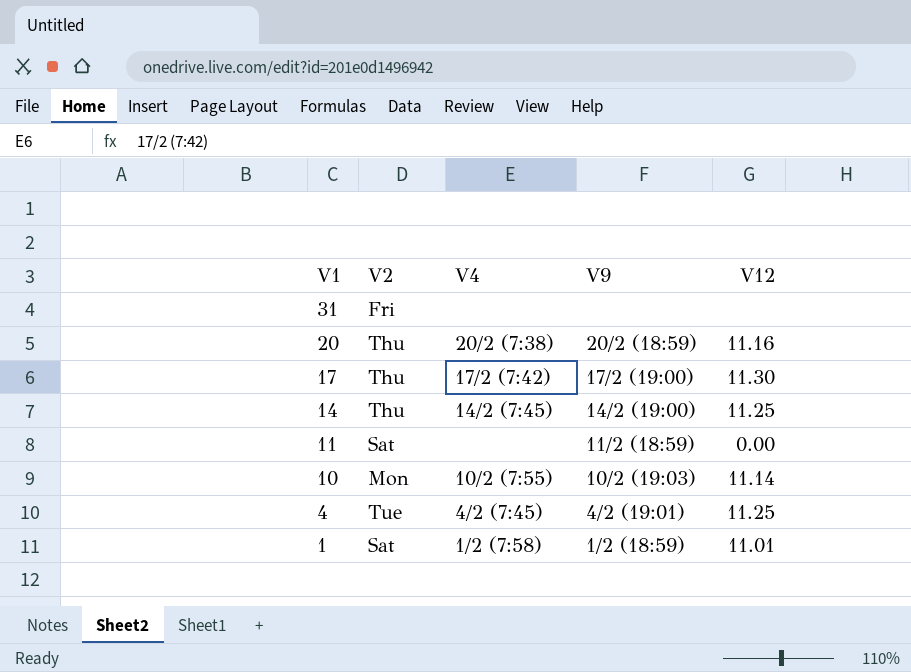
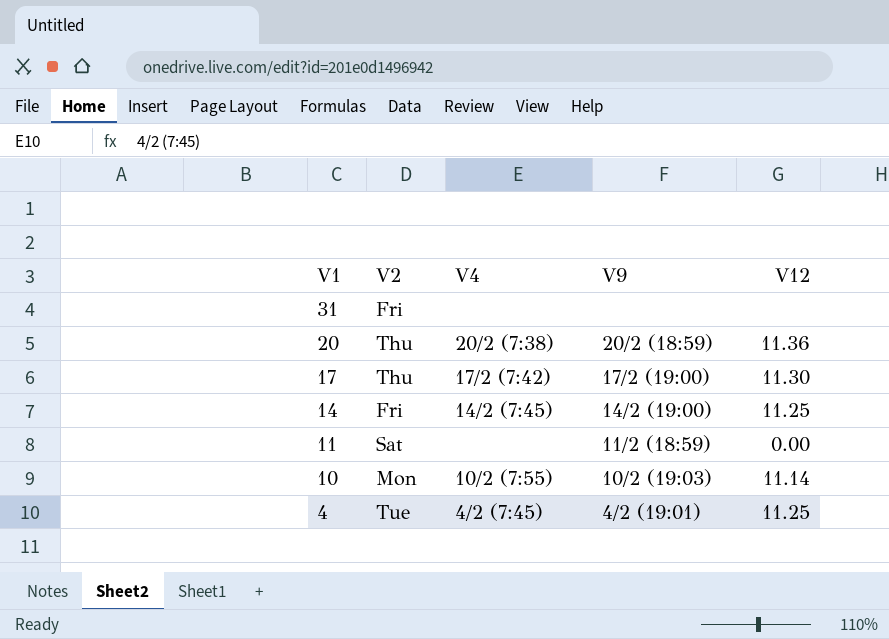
row 1: Sat | 1/2 (7:58) | 1/2 (18:59) | 11.01 -> none
20 | V12: 11.16 -> 11.36
14 | V2: Thu -> Fri

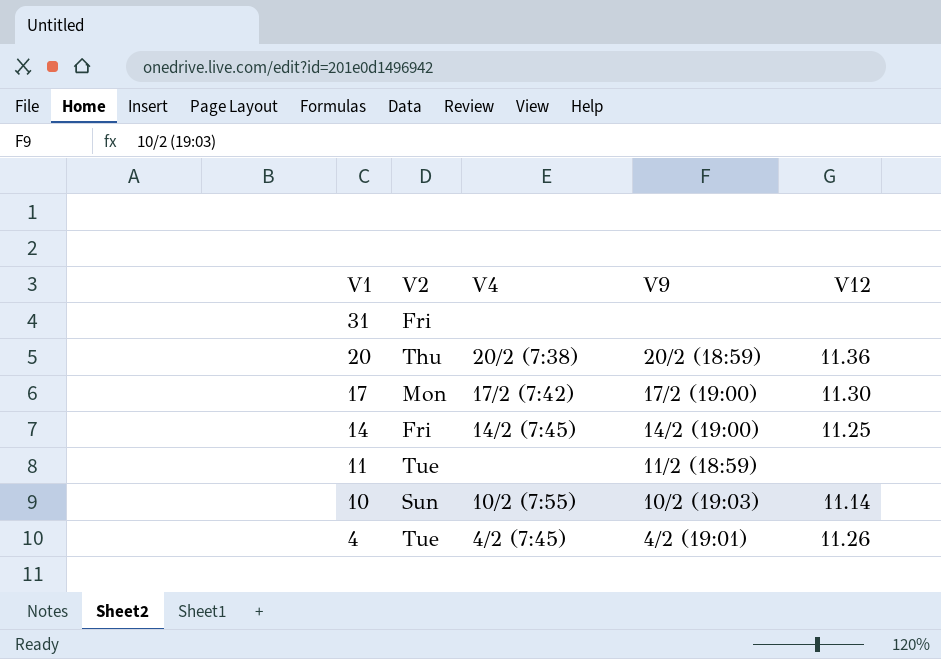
17 | V2: Thu -> Mon
11 | V2: Sat -> Tue
11 | V12: 0.00 -> none
10 | V2: Mon -> Sun
4 | V12: 11.25 -> 11.26

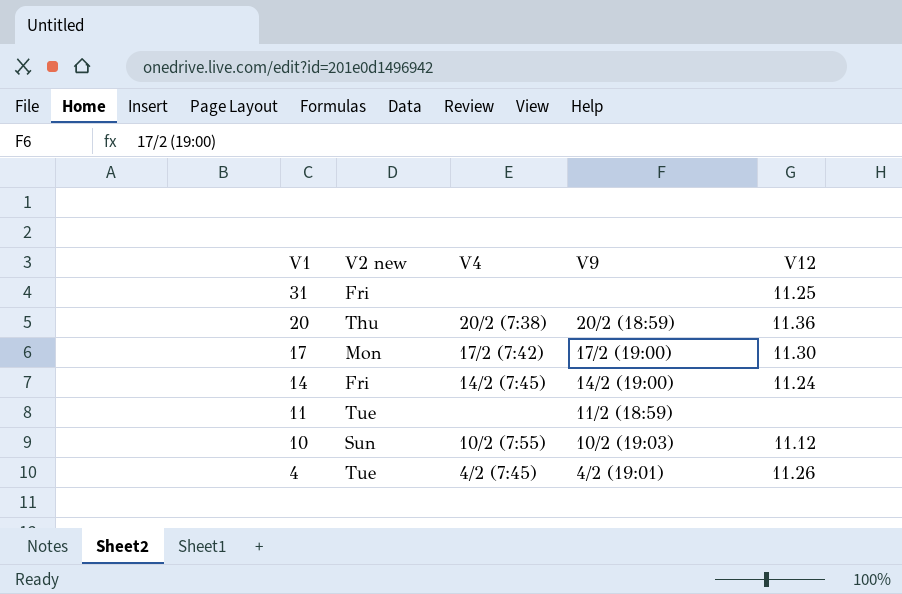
column name: V2 -> V2 new
31 | V12: none -> 11.25
14 | V12: 11.25 -> 11.24
10 | V12: 11.14 -> 11.12

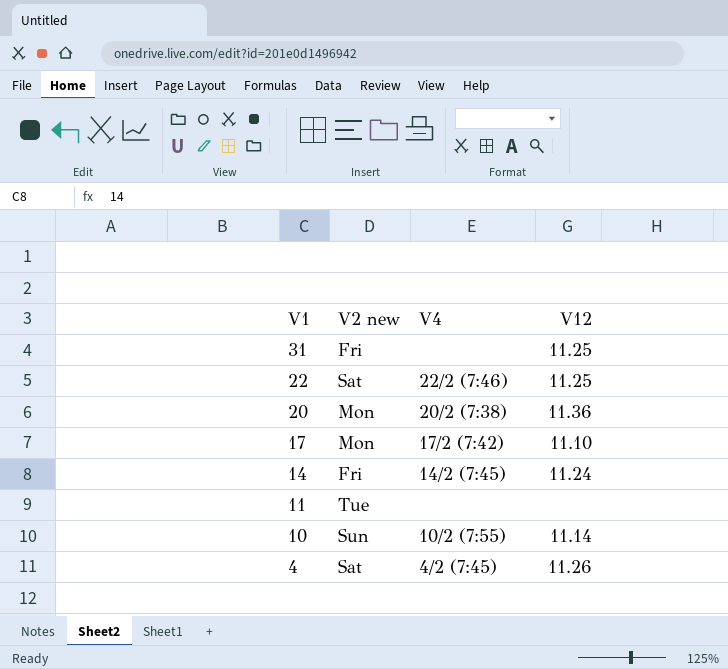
column V9 | position: 4 -> none
row 22: none -> Sat | 22/2 (7:46) | 11.25
20 | V2 new: Thu -> Mon
17 | V12: 11.30 -> 11.10
10 | V12: 11.12 -> 11.14
4 | V2 new: Tue -> Sat

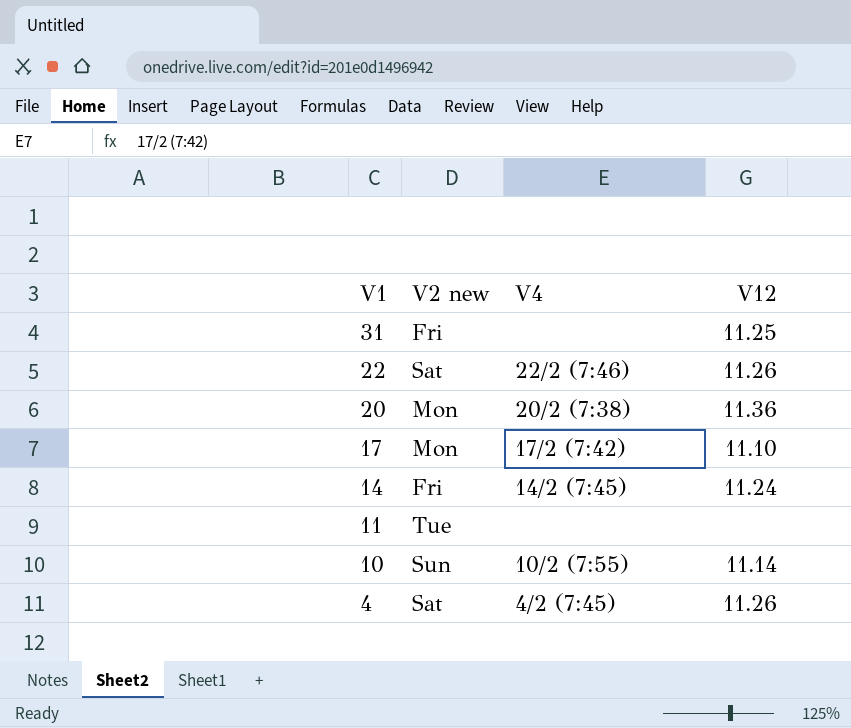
22 | V12: 11.25 -> 11.26

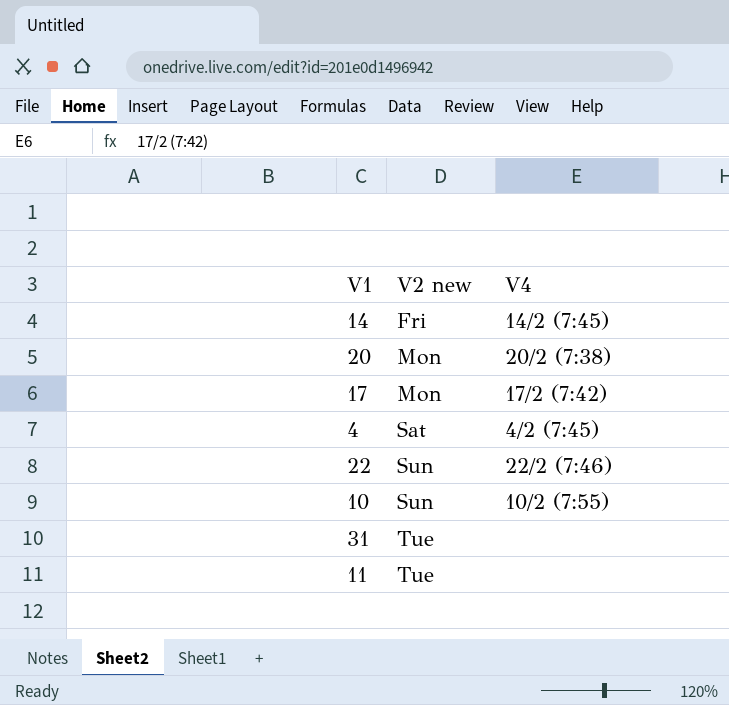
row order: V1 descending -> V2 new ascending
column V12 | position: 4 -> none
22 | V2 new: Sat -> Sun
31 | V2 new: Fri -> Tue

